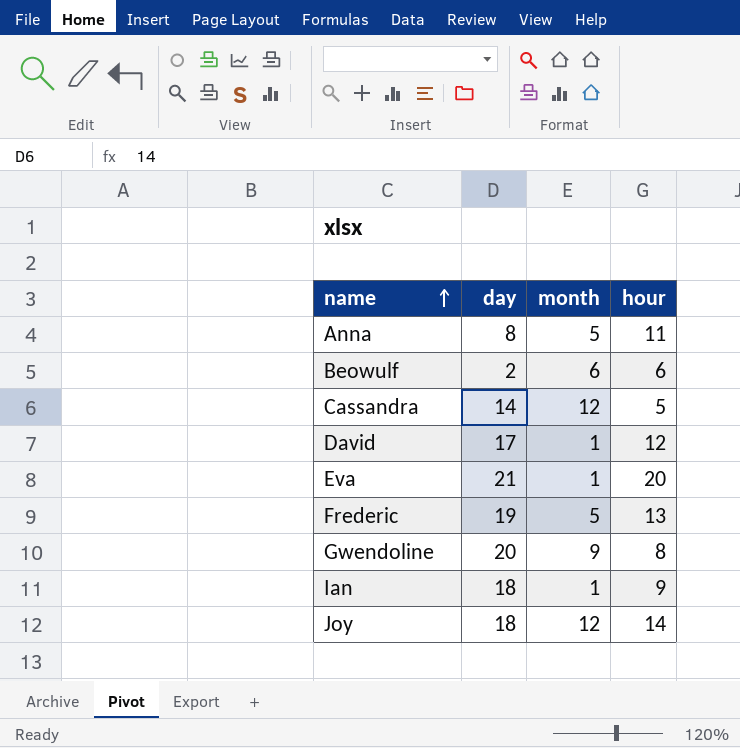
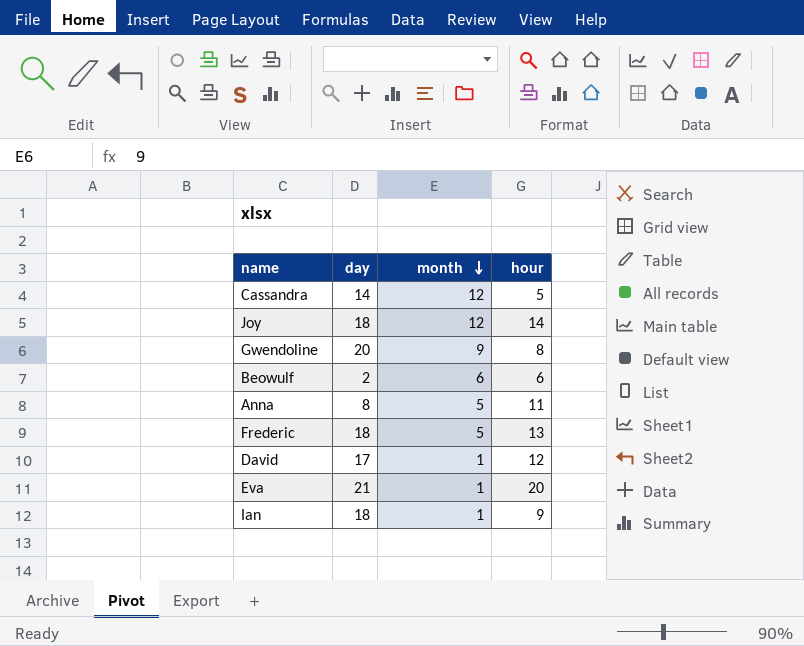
row order: name ascending -> month descending
Frederic | day: 19 -> 18

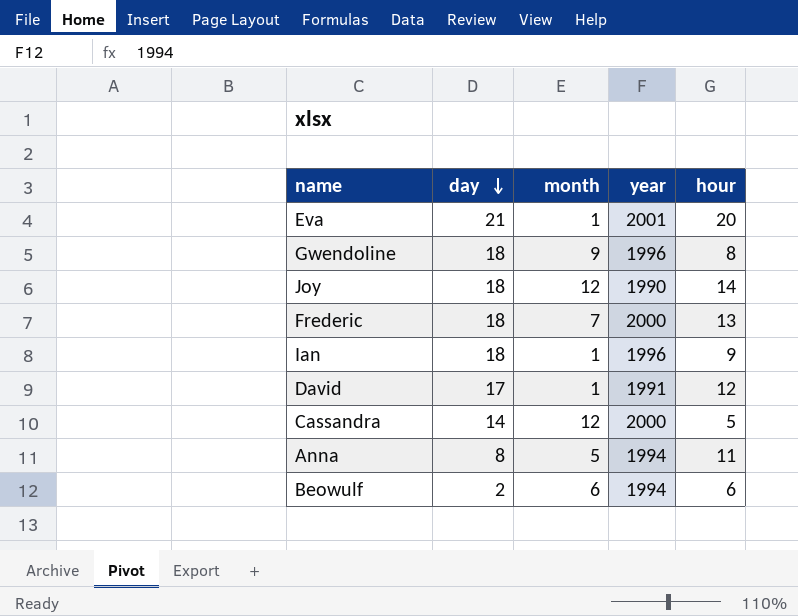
row order: month descending -> day descending
column year | position: none -> 4
Gwendoline | day: 20 -> 18
Frederic | month: 5 -> 7

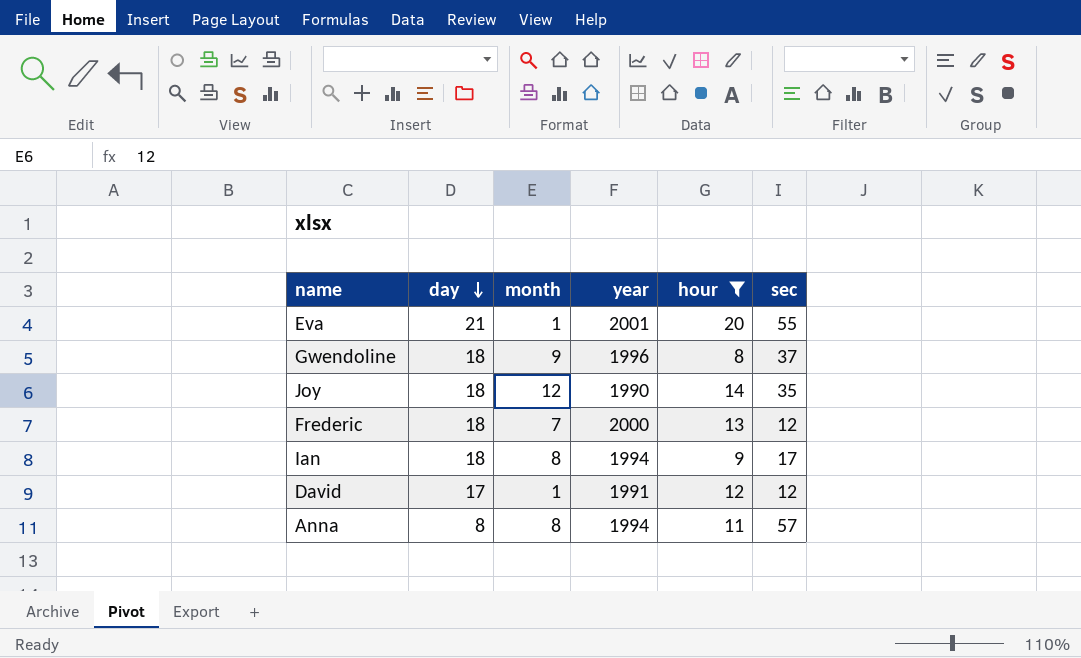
filter: none -> hour >= 8
column sec | position: none -> 6
Ian | month: 1 -> 8
Ian | year: 1996 -> 1994
Anna | month: 5 -> 8

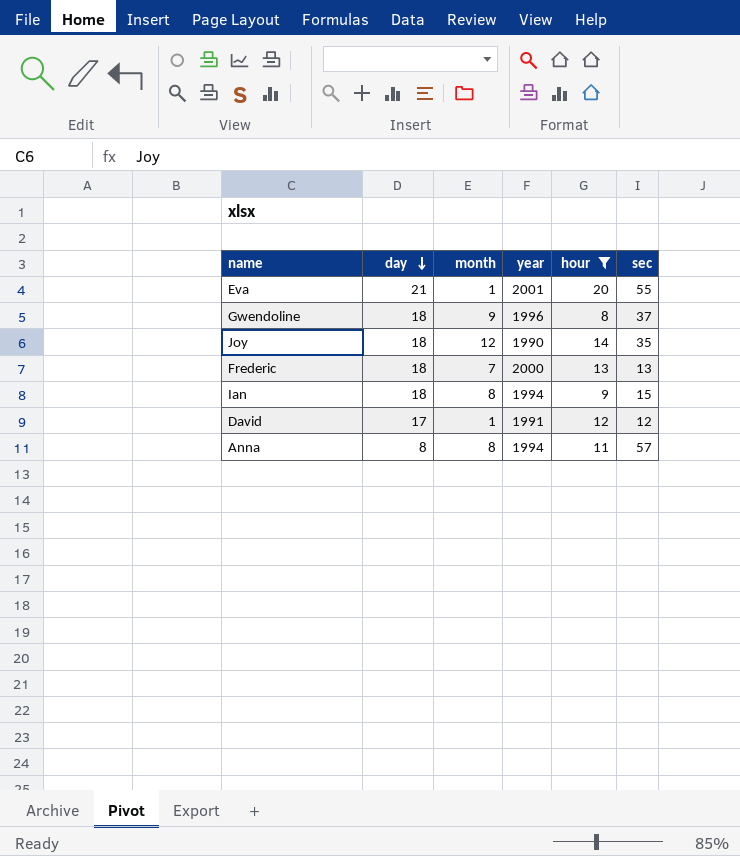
Frederic | sec: 12 -> 13
Ian | sec: 17 -> 15

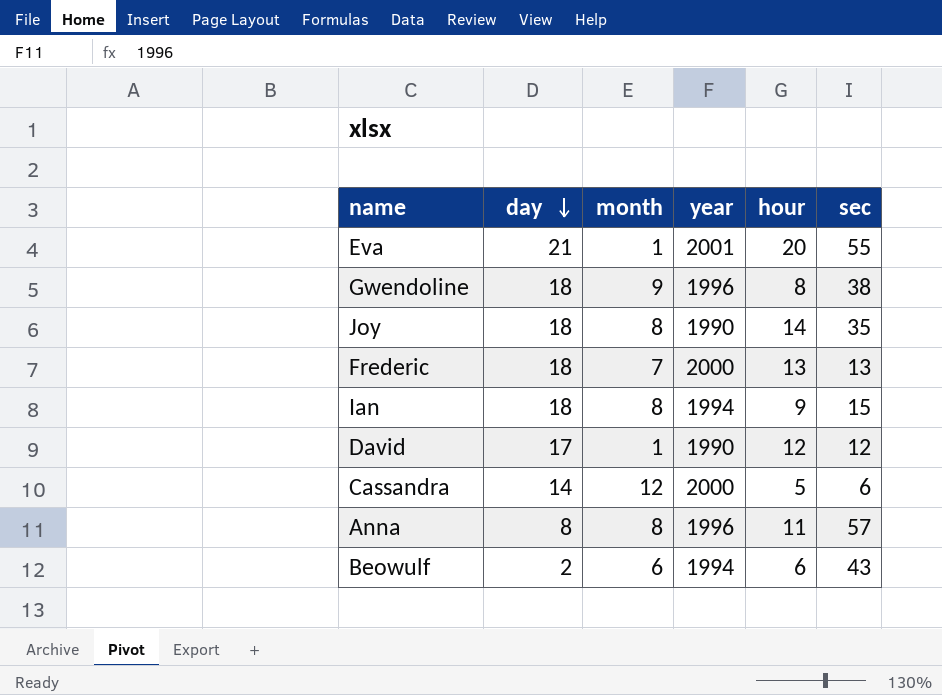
filter: hour >= 8 -> none
Gwendoline | sec: 37 -> 38
Joy | month: 12 -> 8
David | year: 1991 -> 1990
Anna | year: 1994 -> 1996

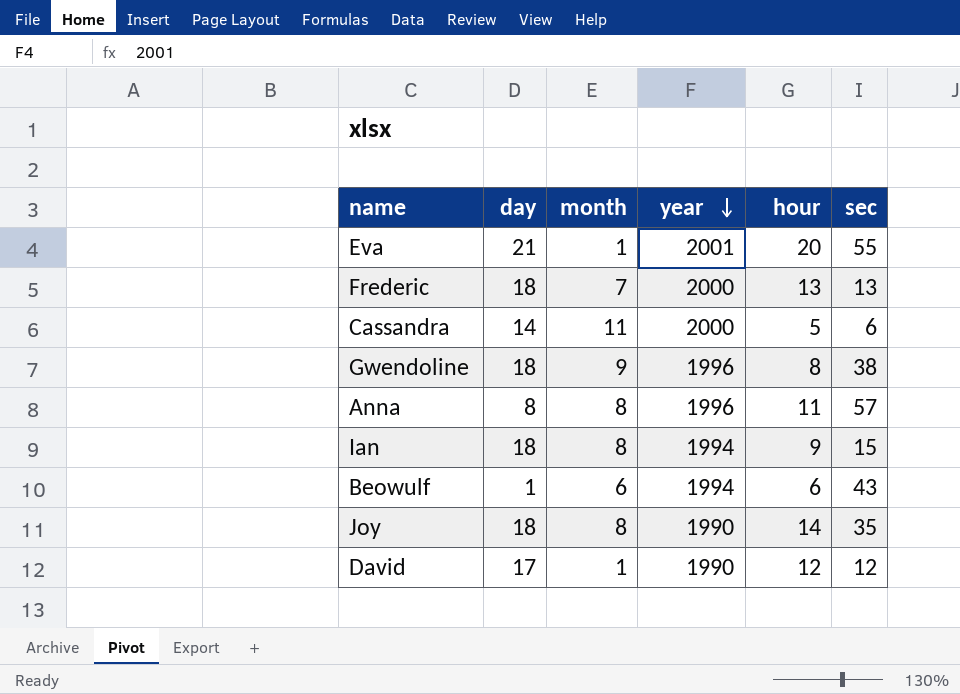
row order: day descending -> year descending
Cassandra | month: 12 -> 11
Beowulf | day: 2 -> 1

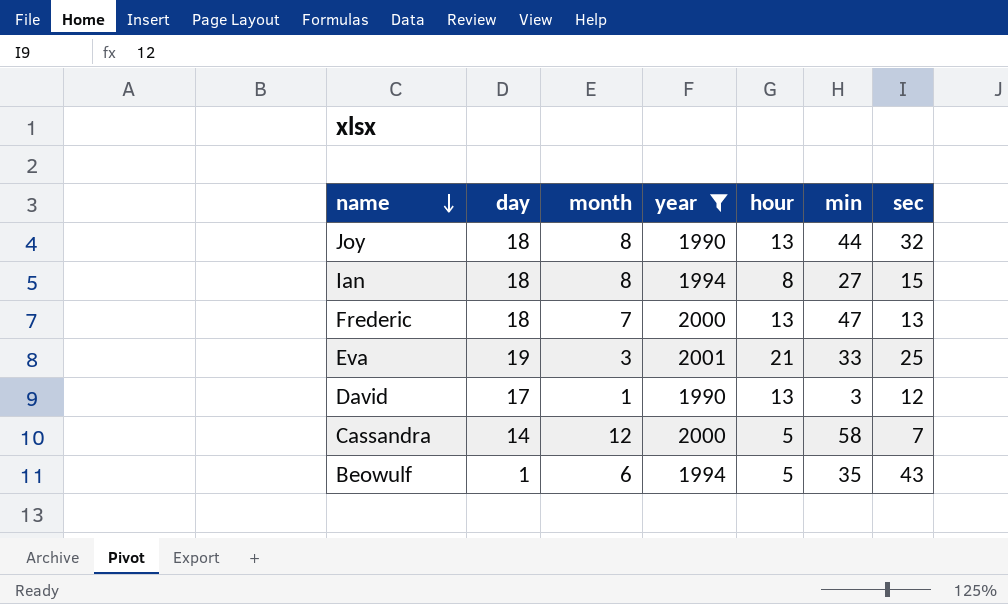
filter: none -> year != 1996
row order: year descending -> name descending
column min | position: none -> 6
Joy | hour: 14 -> 13
Joy | sec: 35 -> 32
Ian | hour: 9 -> 8
Eva | day: 21 -> 19
Eva | month: 1 -> 3
Eva | hour: 20 -> 21
Eva | sec: 55 -> 25
David | hour: 12 -> 13
Cassandra | month: 11 -> 12
Cassandra | sec: 6 -> 7
Beowulf | hour: 6 -> 5

